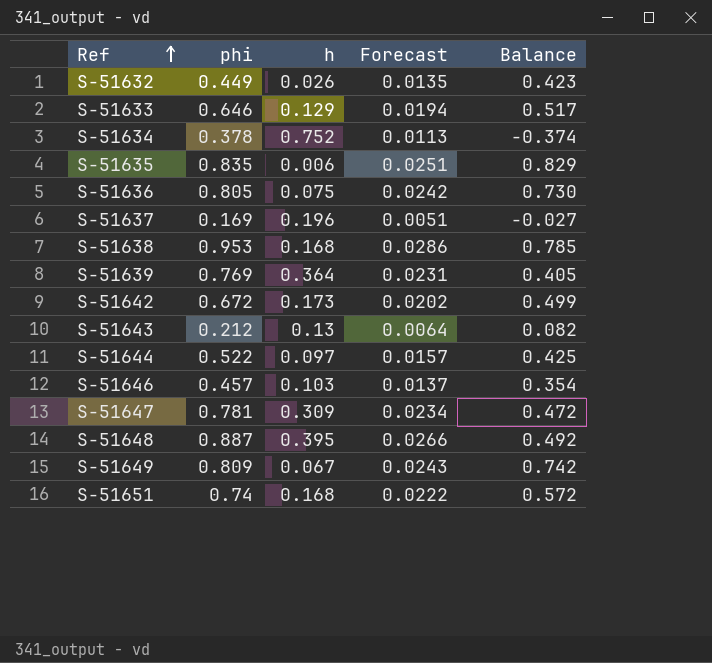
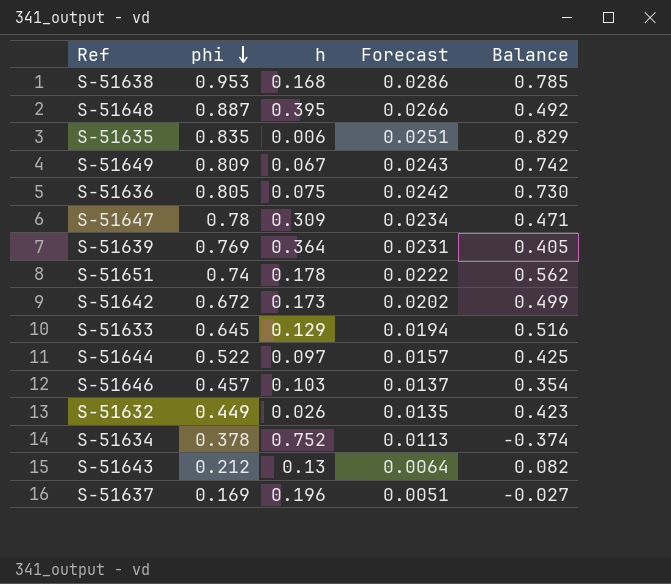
row order: Ref ascending -> phi descending
S-51647 | phi: 0.781 -> 0.78
S-51647 | Balance: 0.472 -> 0.471
S-51651 | h: 0.168 -> 0.178
S-51651 | Balance: 0.572 -> 0.562
S-51633 | phi: 0.646 -> 0.645
S-51633 | Balance: 0.517 -> 0.516

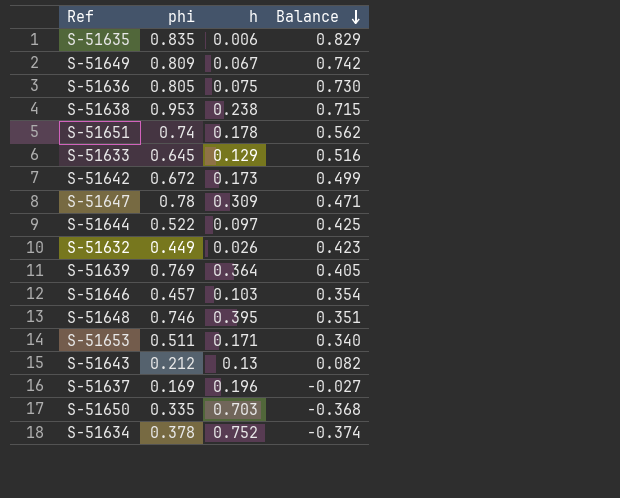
row order: phi descending -> Balance descending
column Forecast | formula: [phi] * 0.03 -> none
S-51638 | h: 0.168 -> 0.238
S-51638 | Balance: 0.785 -> 0.715
S-51648 | phi: 0.887 -> 0.746
S-51648 | Balance: 0.492 -> 0.351
row S-51653: none -> 0.511 | 0.171 | 0.340
row S-51650: none -> 0.335 | 0.703 | -0.368

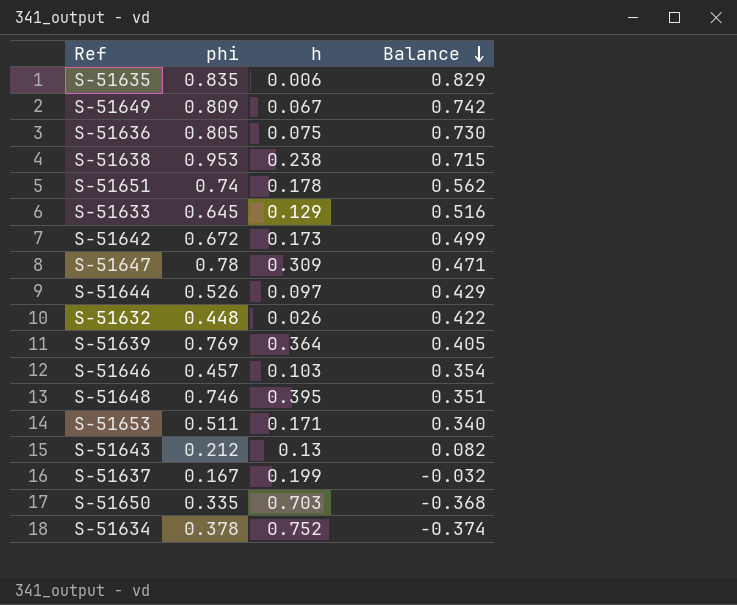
S-51644 | phi: 0.522 -> 0.526
S-51644 | Balance: 0.425 -> 0.429
S-51632 | phi: 0.449 -> 0.448
S-51632 | Balance: 0.423 -> 0.422
S-51637 | phi: 0.169 -> 0.167
S-51637 | h: 0.196 -> 0.199
S-51637 | Balance: -0.027 -> -0.032

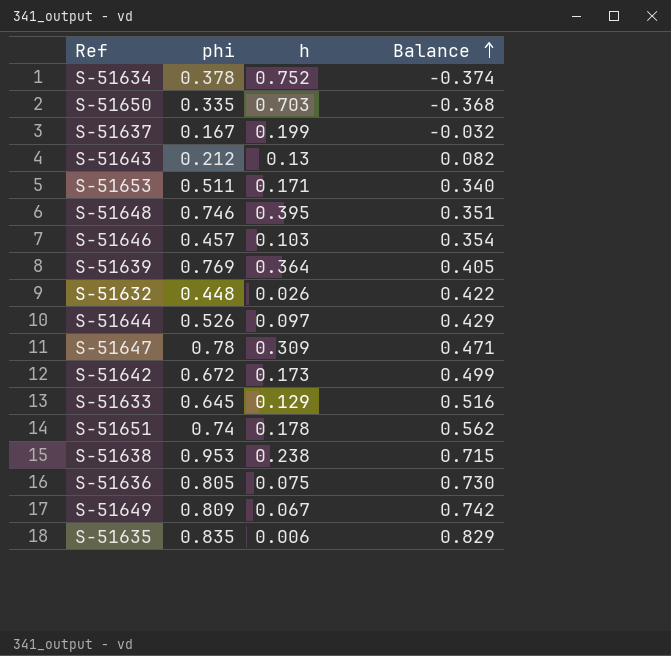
row order: Balance descending -> Balance ascending

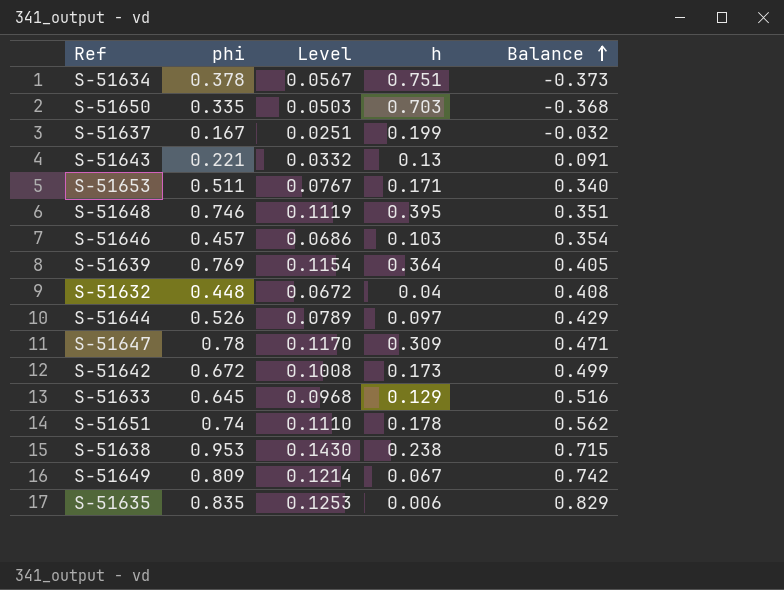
column Level | formula: none -> [phi] * 0.15
row S-51636: 0.805 | 0.075 | 0.730 -> none
S-51634 | h: 0.752 -> 0.751
S-51634 | Balance: -0.374 -> -0.373
S-51643 | phi: 0.212 -> 0.221
S-51643 | Balance: 0.082 -> 0.091
S-51632 | h: 0.026 -> 0.04
S-51632 | Balance: 0.422 -> 0.408

